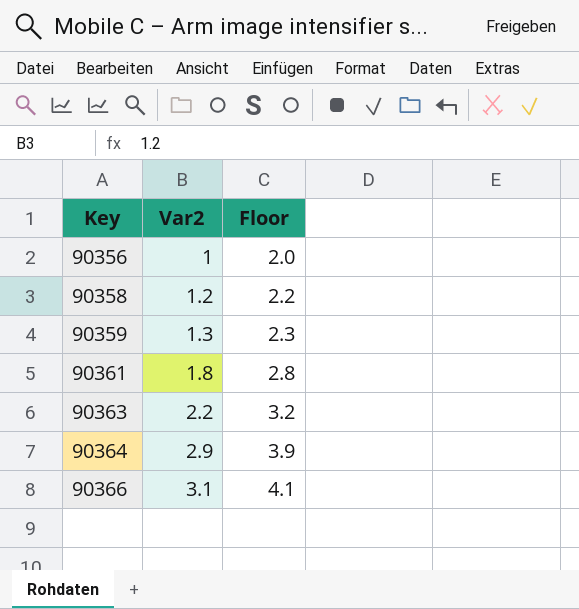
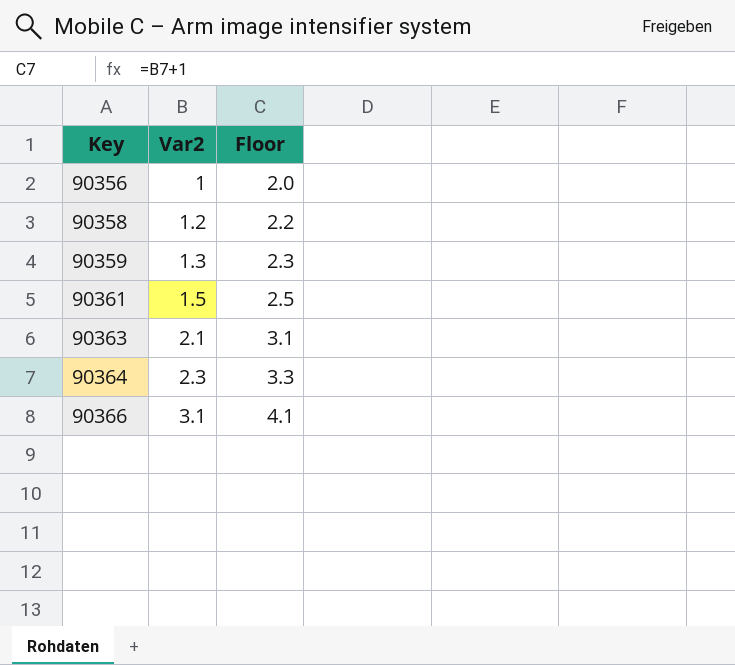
90361 | Var2: 1.8 -> 1.5
90361 | Floor: 2.8 -> 2.5
90363 | Var2: 2.2 -> 2.1
90363 | Floor: 3.2 -> 3.1
90364 | Var2: 2.9 -> 2.3
90364 | Floor: 3.9 -> 3.3

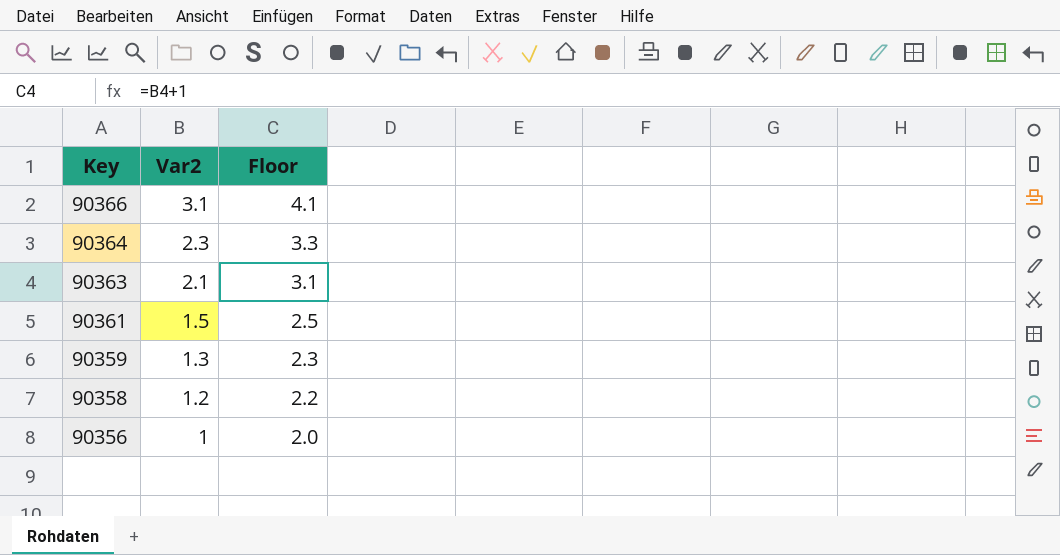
row order: Key ascending -> Key descending

